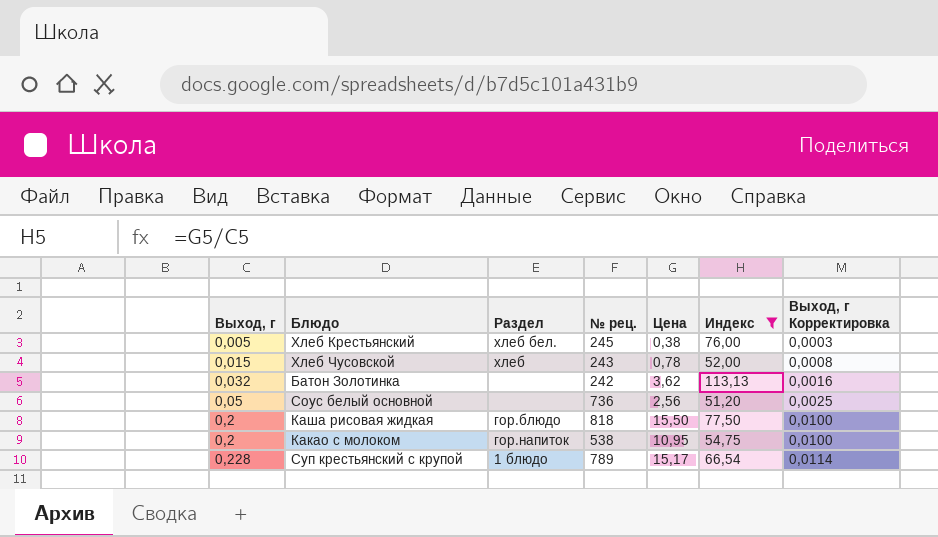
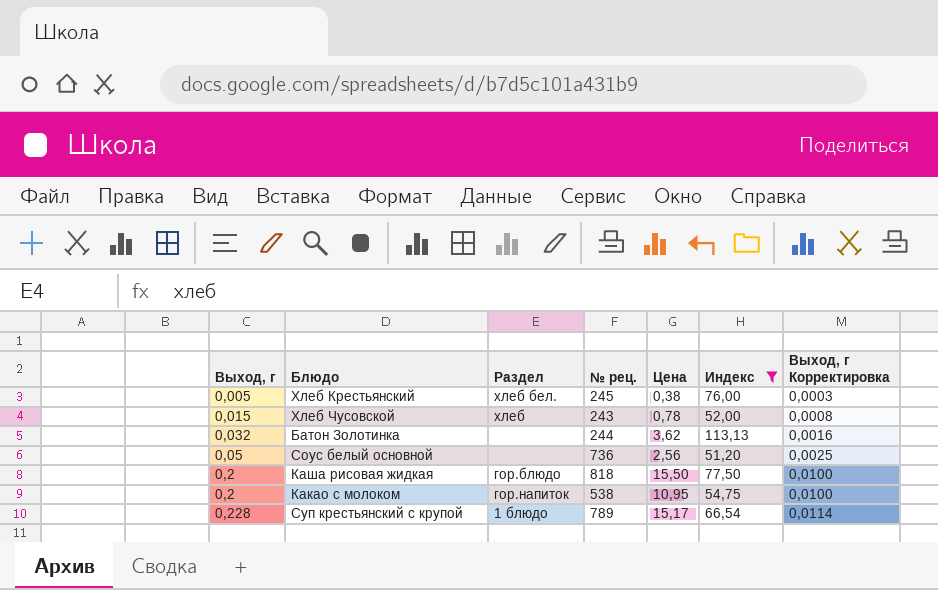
Батон Золотинка | № рец.: 242 -> 244

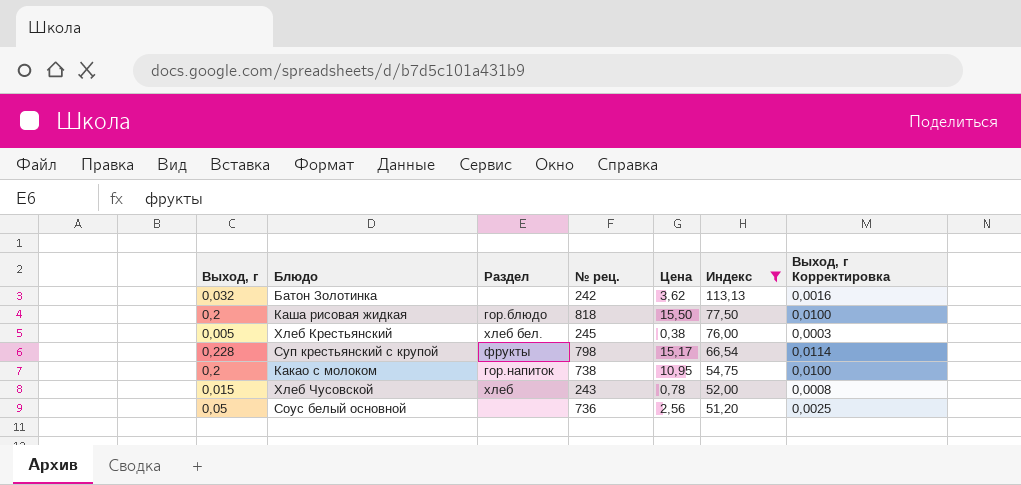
row order: Выход, г ascending -> Индекс descending
Батон Золотинка | № рец.: 244 -> 242
Суп крестьянский с крупой | Раздел: 1 блюдо -> фрукты
Суп крестьянский с крупой | № рец.: 789 -> 798
Какао с молоком | № рец.: 538 -> 738

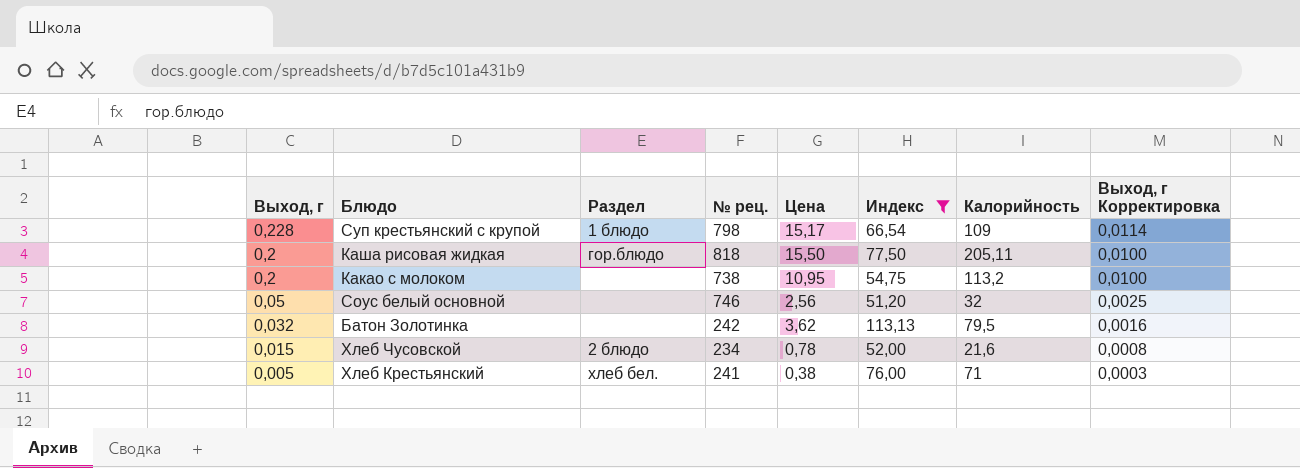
row order: Индекс descending -> Выход, г descending
column Калорийность | position: none -> 7
Суп крестьянский с крупой | Раздел: фрукты -> 1 блюдо
Какао с молоком | Раздел: гор.напиток -> none
Соус белый основной | № рец.: 736 -> 746
Хлеб Чусовской | Раздел: хлеб -> 2 блюдо
Хлеб Чусовской | № рец.: 243 -> 234
Хлеб Крестьянский | № рец.: 245 -> 241

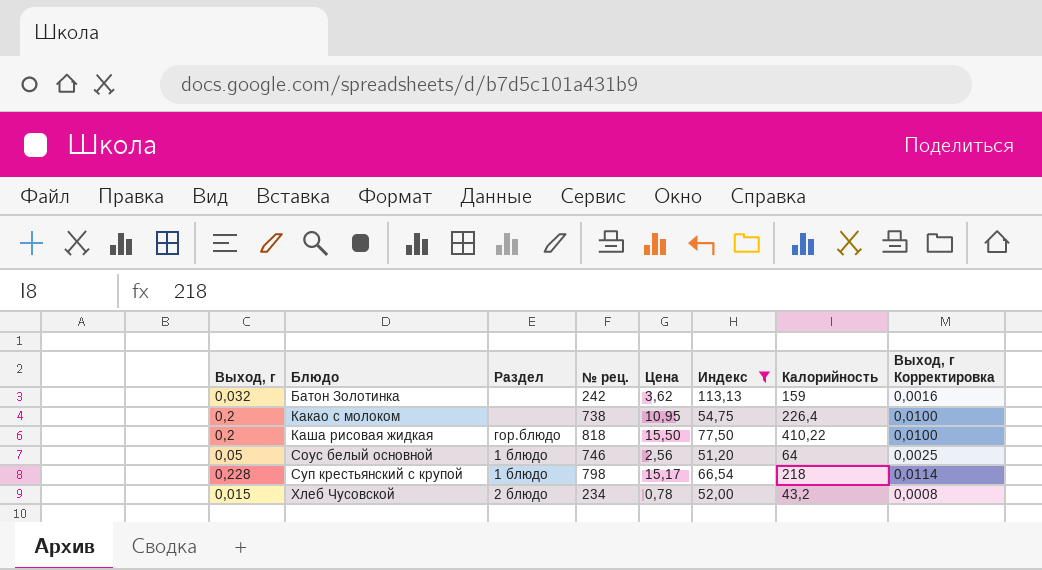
row order: Выход, г descending -> Блюдо ascending
row Хлеб Крестьянский: 0,005 | хлеб бел. | 241 | 0,38 | 76,00 | 71 | 0,0003 -> none
Батон Золотинка | Калорийность: 79,5 -> 159
Какао с молоком | Калорийность: 113,2 -> 226,4
Каша рисовая жидкая | Калорийность: 205,11 -> 410,22
Соус белый основной | Раздел: none -> 1 блюдо
Соус белый основной | Калорийность: 32 -> 64
Суп крестьянский с крупой | Калорийность: 109 -> 218
Хлеб Чусовской | Калорийность: 21,6 -> 43,2

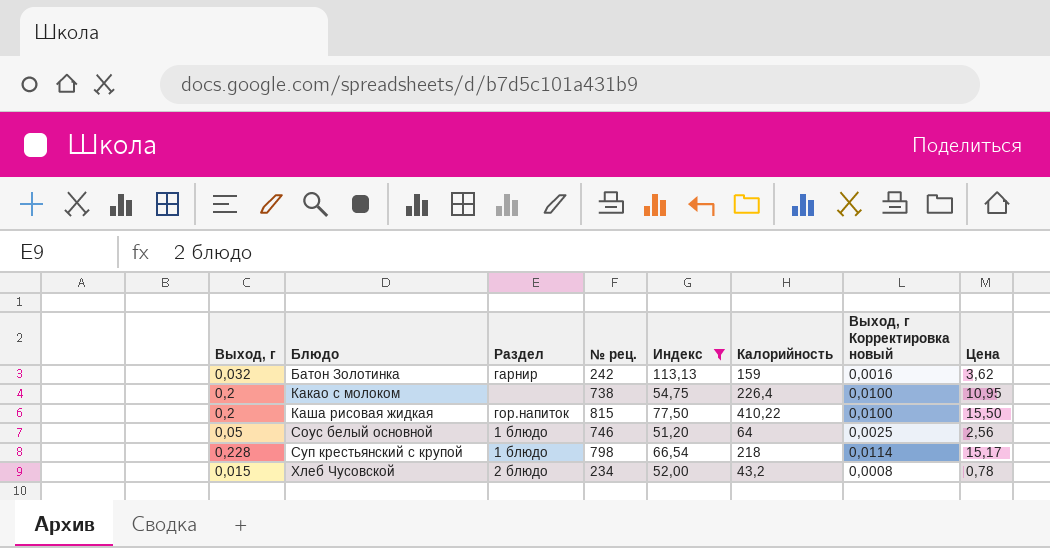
column name: Выход, г Корректировка -> Выход, г Корректировка новый
column Цена | position: 5 -> 8
Батон Золотинка | Раздел: none -> гарнир
Каша рисовая жидкая | Раздел: гор.блюдо -> гор.напиток
Каша рисовая жидкая | № рец.: 818 -> 815

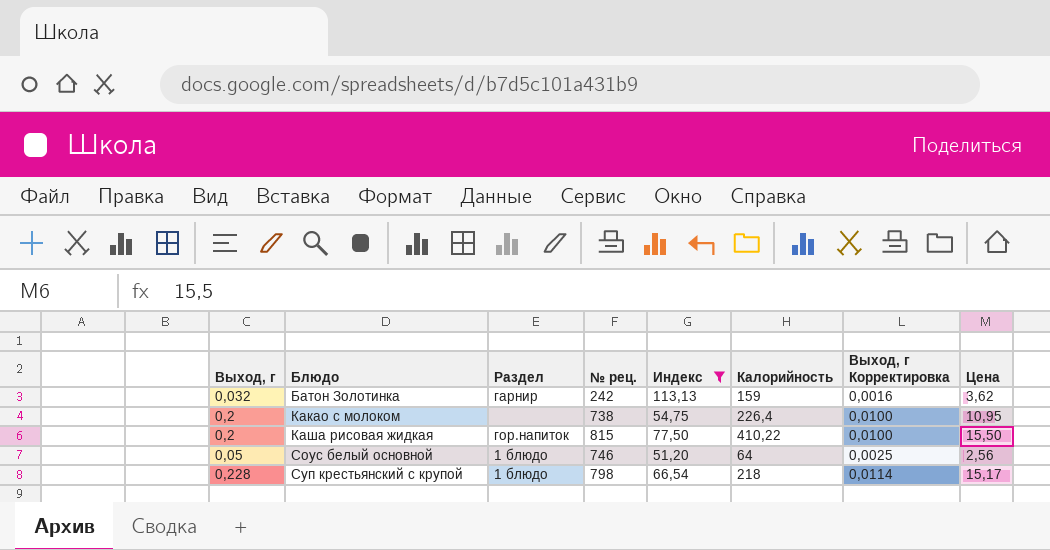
column name: Выход, г Корректировка новый -> Выход, г Корректировка
row Хлеб Чусовской: 0,015 | 2 блюдо | 234 | 52,00 | 43,2 | 0,0008 | 0,78 -> none

